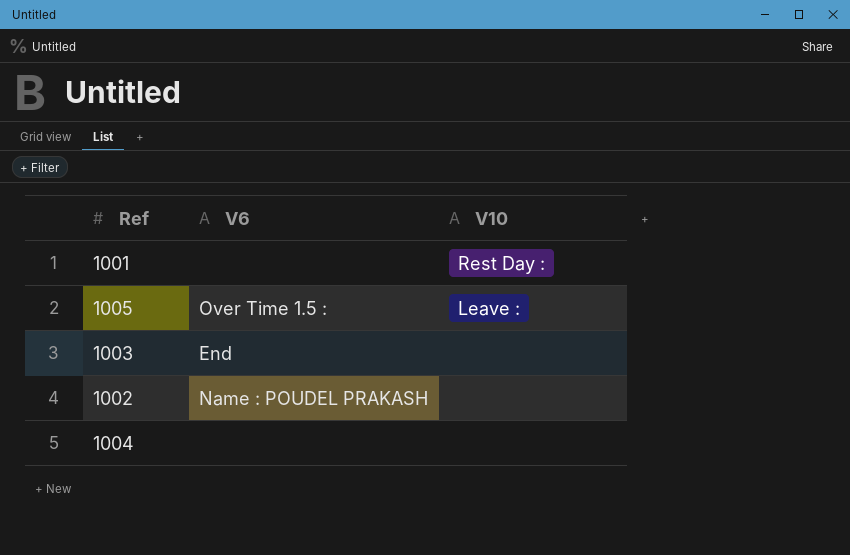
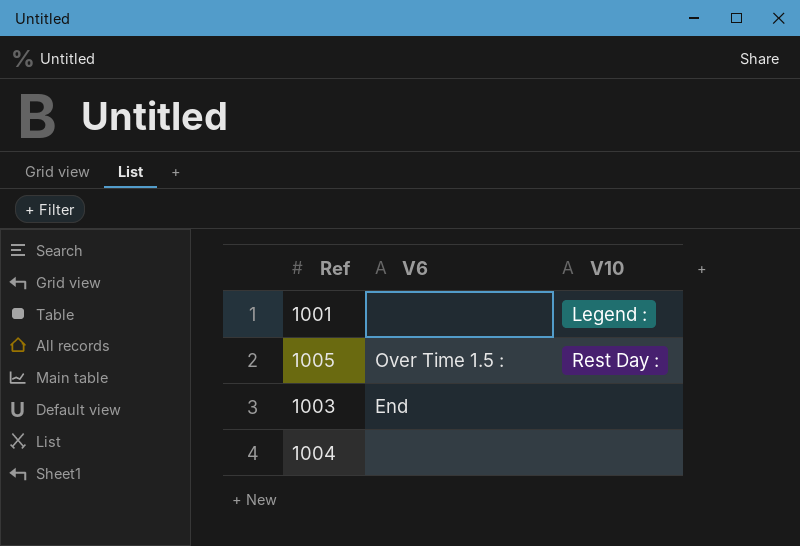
row 1002: Name : POUDEL PRAKASH | none -> none
1001 | V10: Rest Day : -> Legend :
1005 | V10: Leave : -> Rest Day :

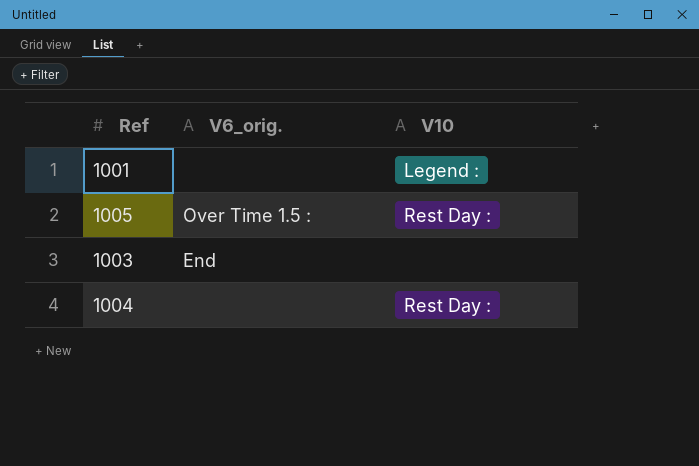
column name: V6 -> V6_orig.
1004 | V10: none -> Rest Day :

